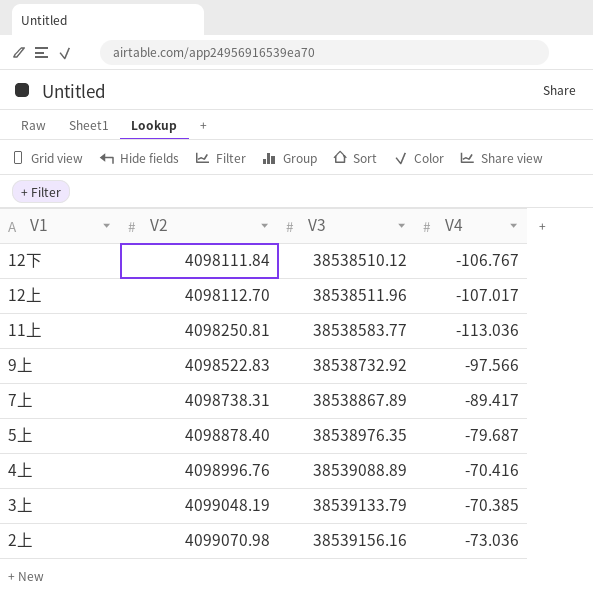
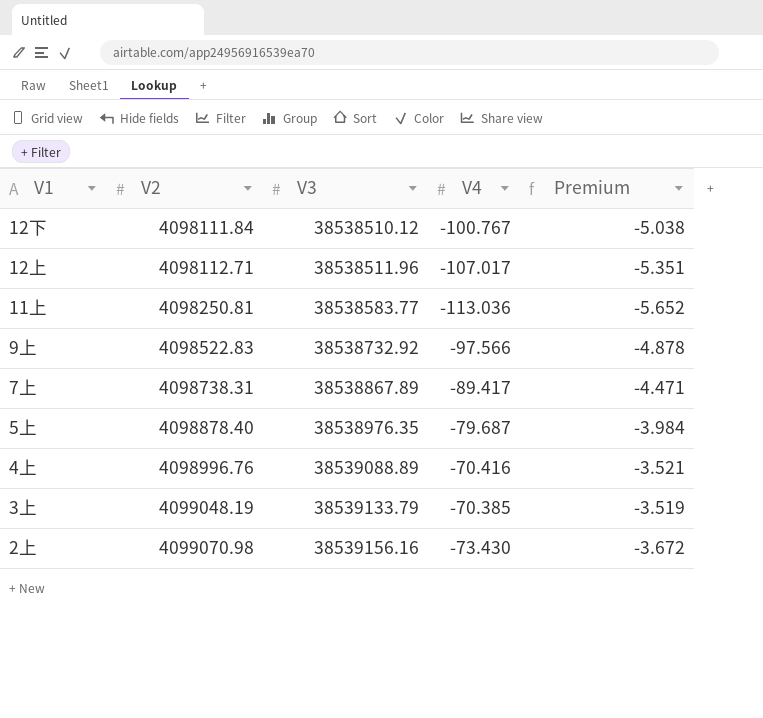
column Premium | formula: none -> [V4] * 0.05
12下 | V4: -106.767 -> -100.767
12上 | V2: 4098112.70 -> 4098112.71
2上 | V4: -73.036 -> -73.430

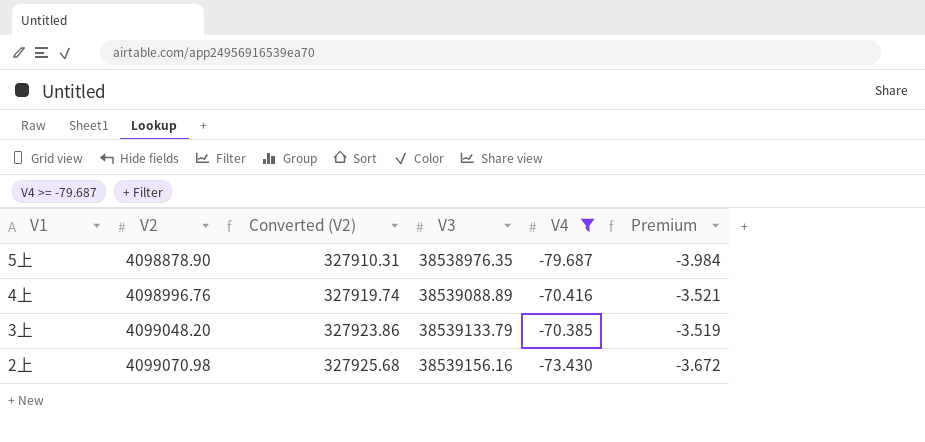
filter: none -> V4 >= -79.687
column Converted (V2) | formula: none -> [V2] * 0.08
5上 | V2: 4098878.40 -> 4098878.90
3上 | V2: 4099048.19 -> 4099048.20

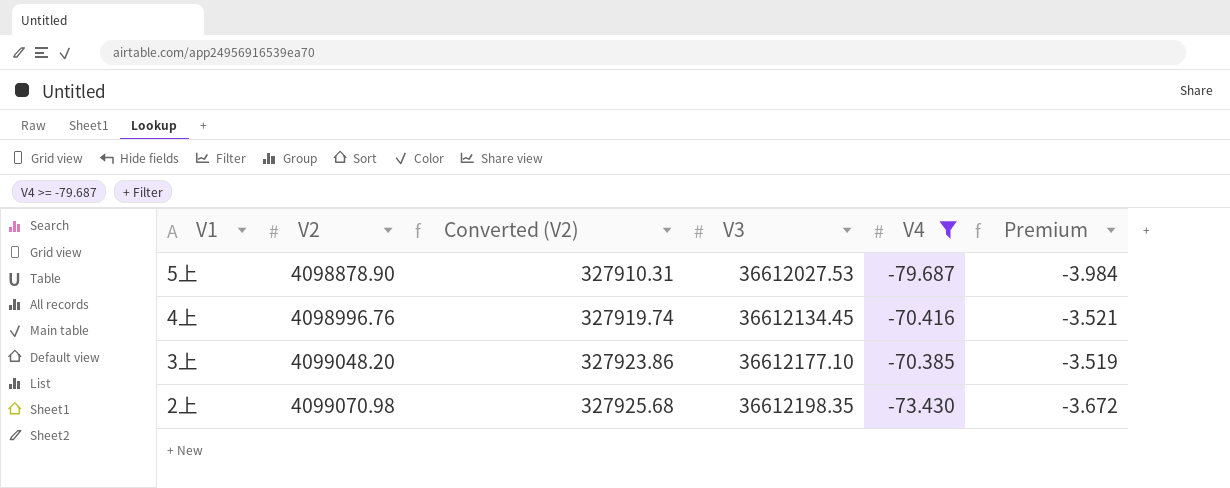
5上 | V3: 38538976.35 -> 36612027.53
4上 | V3: 38539088.89 -> 36612134.45
3上 | V3: 38539133.79 -> 36612177.10
2上 | V3: 38539156.16 -> 36612198.35

